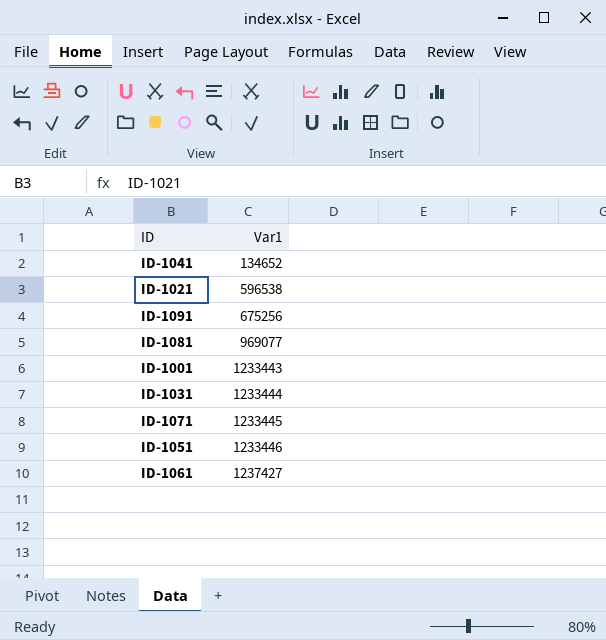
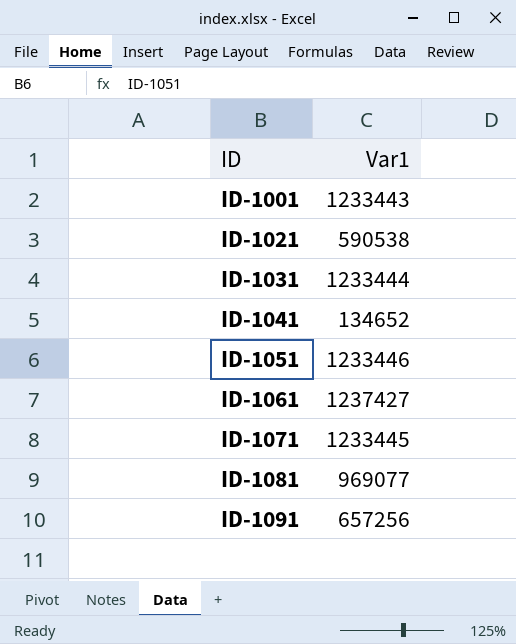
row order: Var1 ascending -> ID ascending
ID-1021 | Var1: 596538 -> 590538
ID-1091 | Var1: 675256 -> 657256

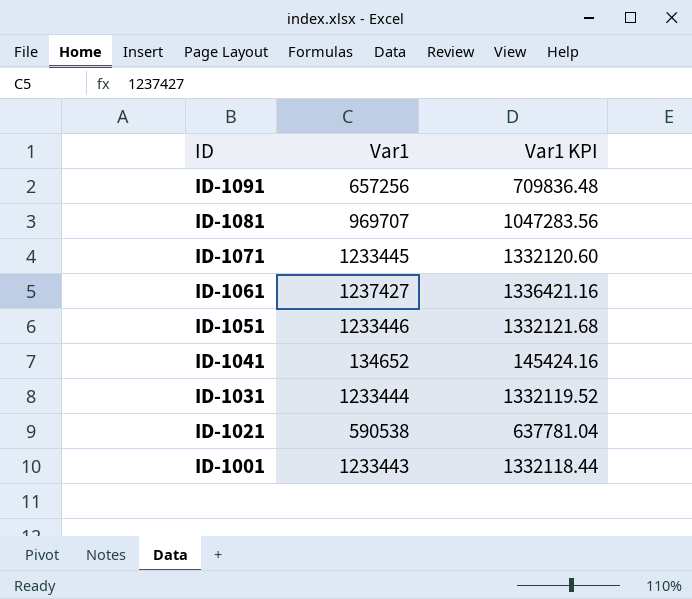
row order: ID ascending -> ID descending
column Var1 KPI | formula: none -> [Var1] * 1.08
ID-1081 | Var1: 969077 -> 969707

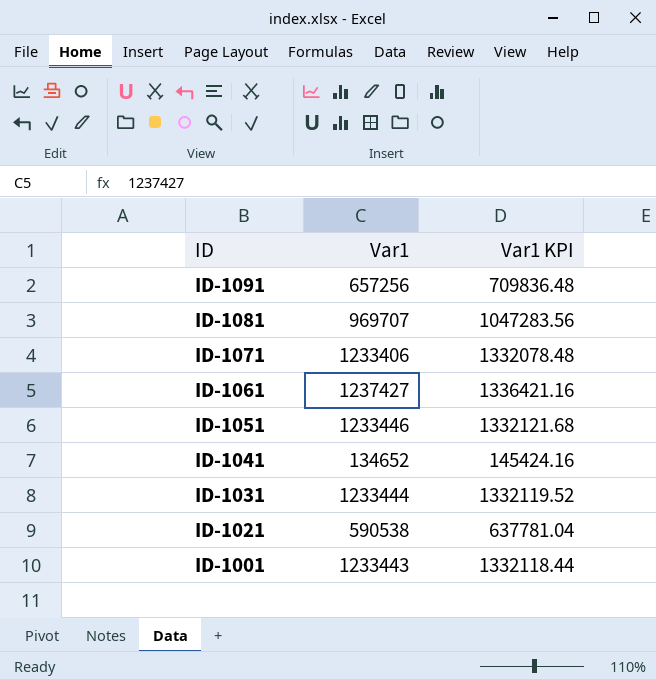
ID-1071 | Var1: 1233445 -> 1233406
ID-1071 | Var1 KPI: 1332120.60 -> 1332078.48

